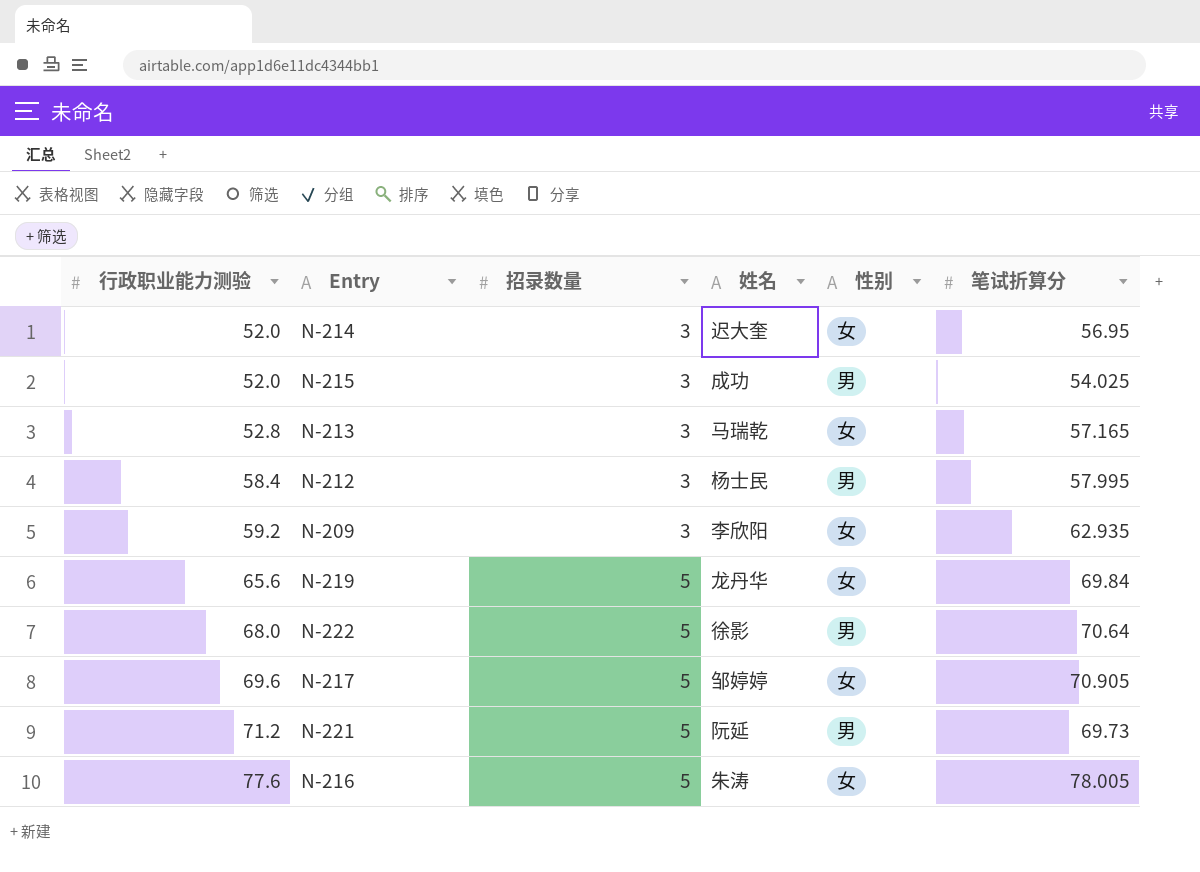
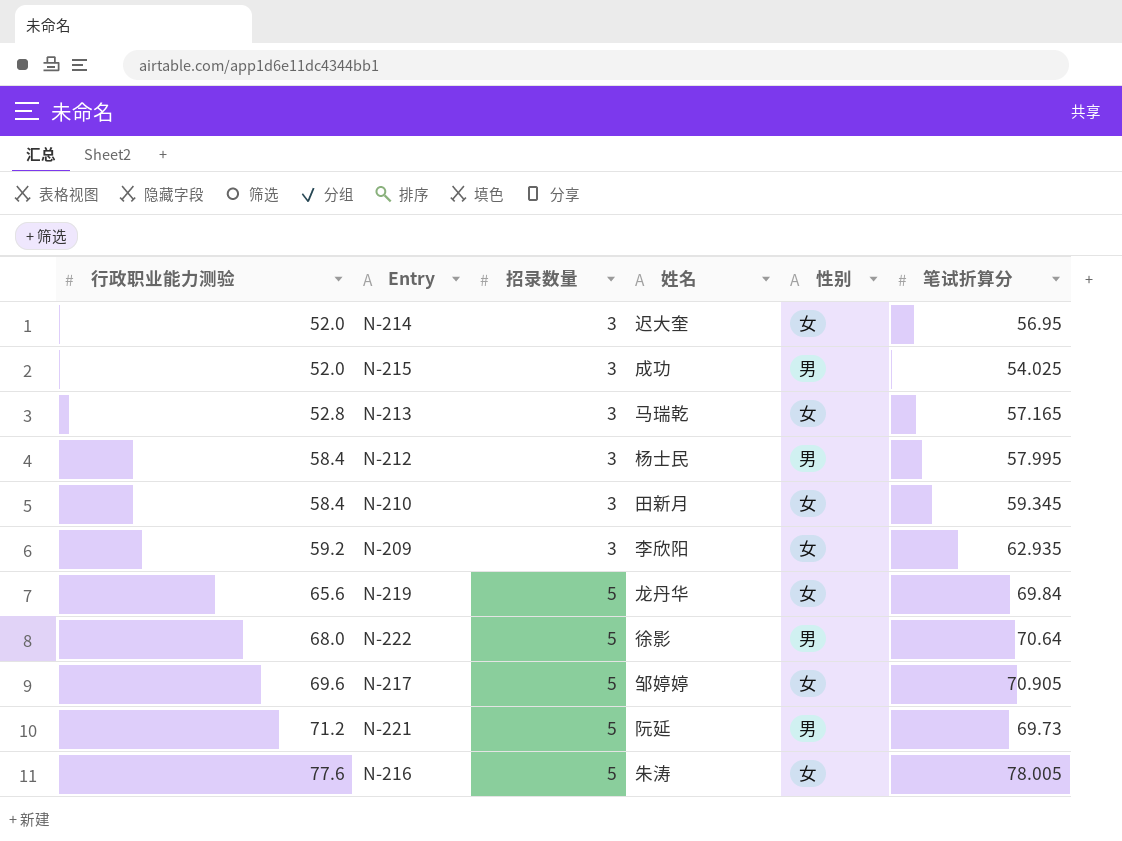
row N-210: none -> 58.4 | 3 | 田新月 | 女 | 59.345

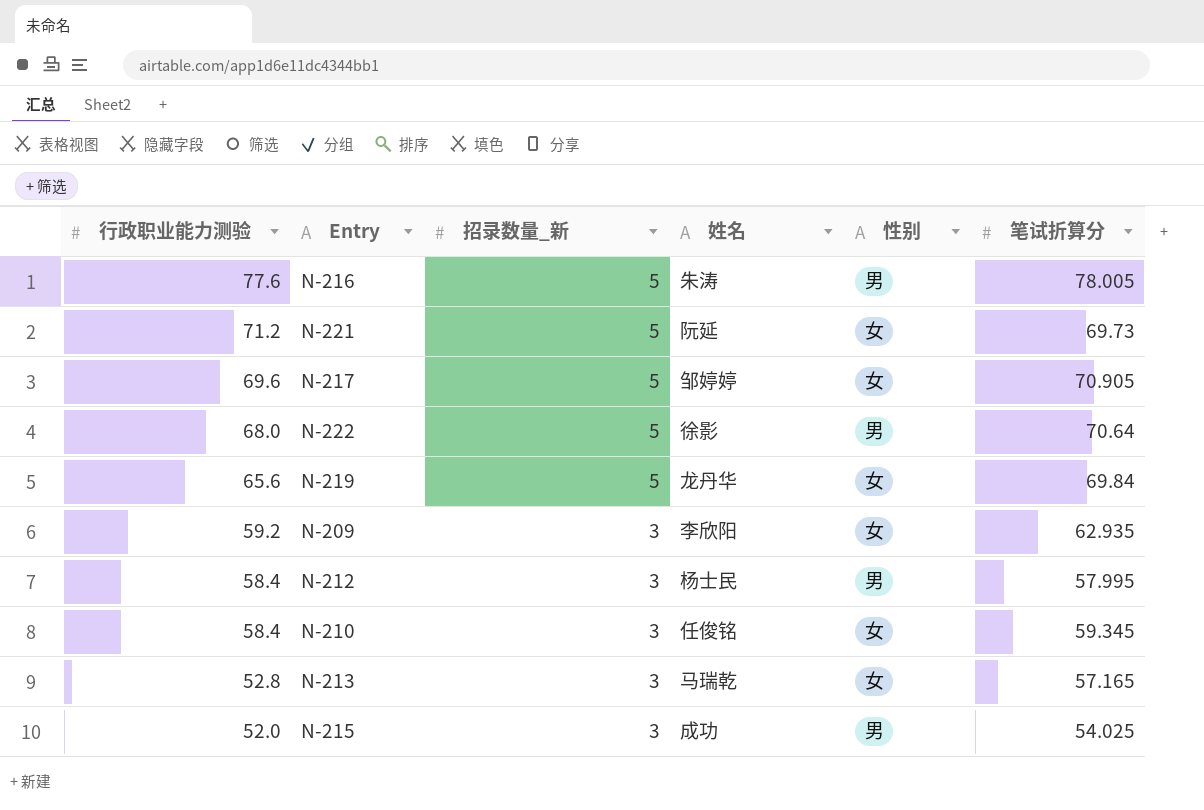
row order: 行政职业能力测验 ascending -> 行政职业能力测验 descending
column name: 招录数量 -> 招录数量_新
row N-214: 52.0 | 3 | 迟大奎 | 女 | 56.95 -> none
N-216 | 性别: 女 -> 男
N-221 | 性别: 男 -> 女
N-210 | 姓名: 田新月 -> 任俊铭

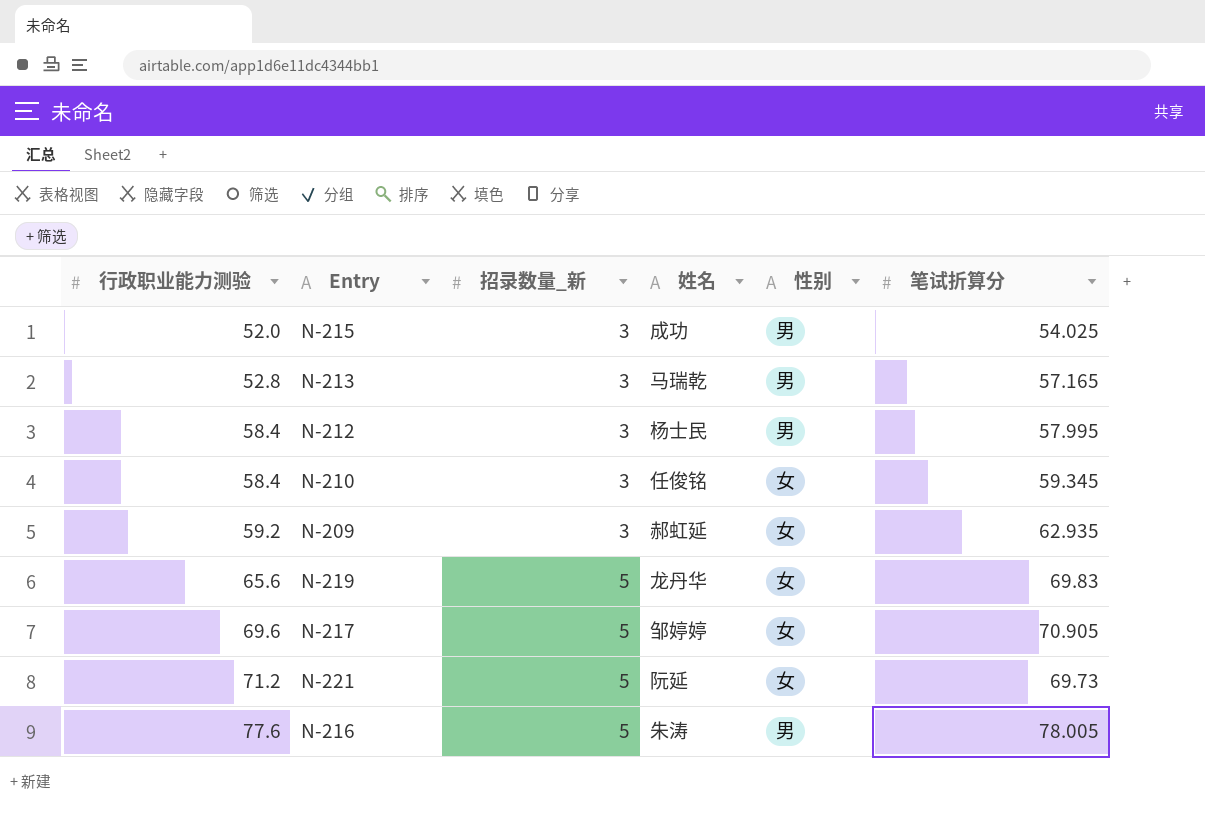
row order: 行政职业能力测验 descending -> 行政职业能力测验 ascending
row N-222: 68.0 | 5 | 徐影 | 男 | 70.64 -> none
N-213 | 性别: 女 -> 男
N-209 | 姓名: 李欣阳 -> 郝虹延
N-219 | 笔试折算分: 69.84 -> 69.83

